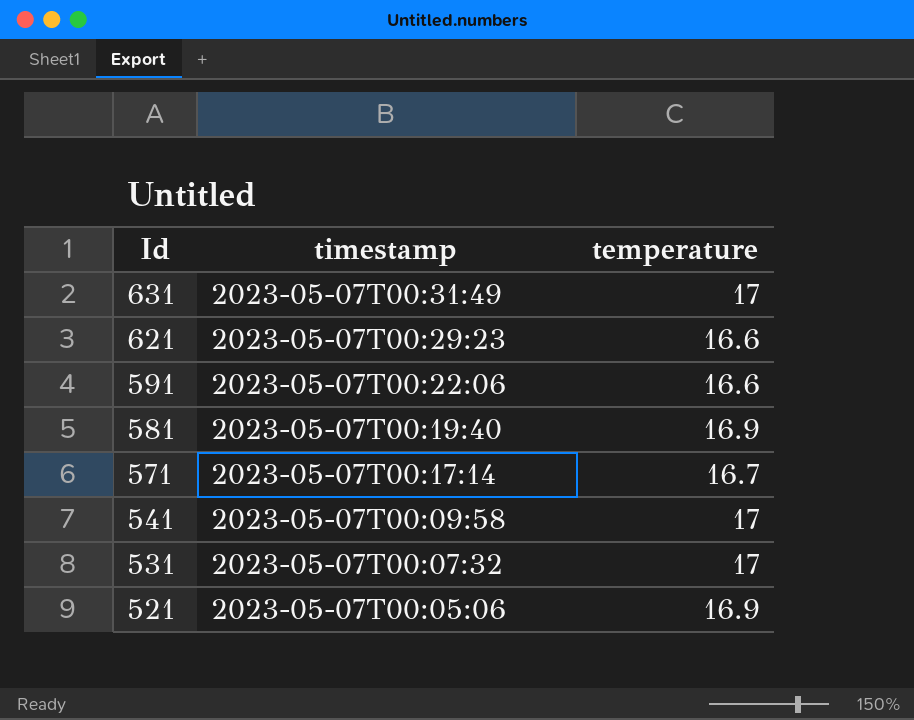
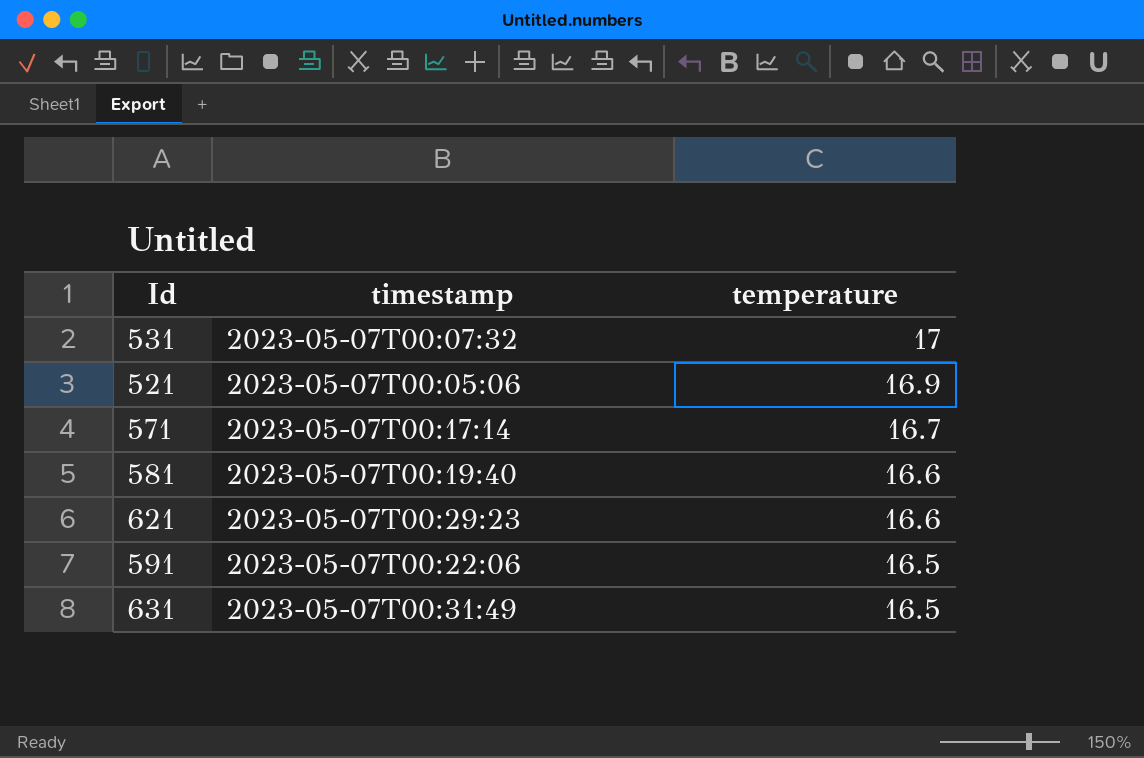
row order: Id descending -> temperature descending
row 541: 2023-05-07T00:09:58 | 17 -> none
581 | temperature: 16.9 -> 16.6
591 | temperature: 16.6 -> 16.5
631 | temperature: 17 -> 16.5

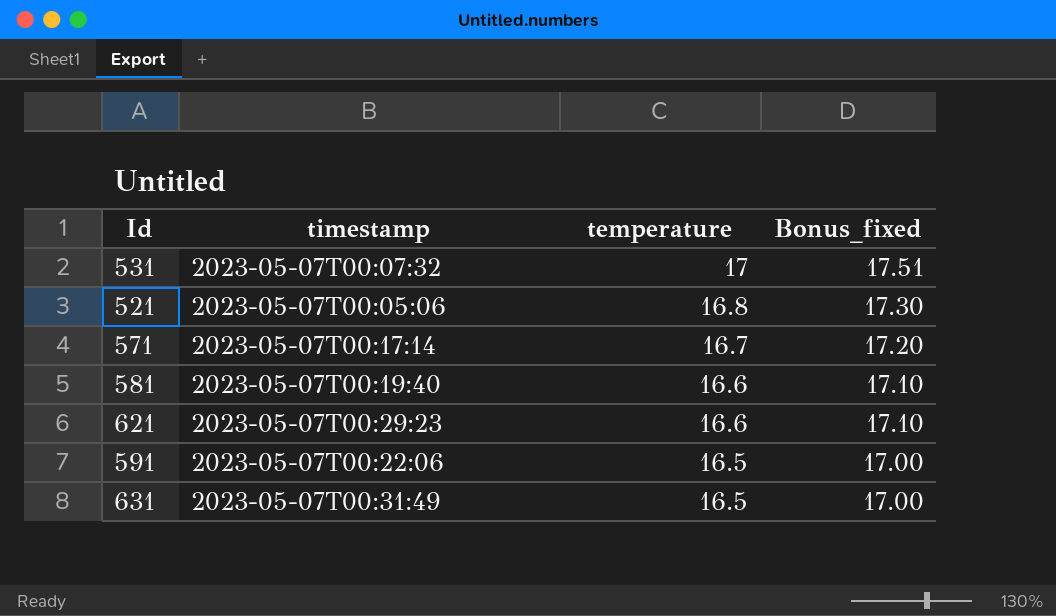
column Bonus_fixed | formula: none -> [temperature] * 1.03
521 | temperature: 16.9 -> 16.8

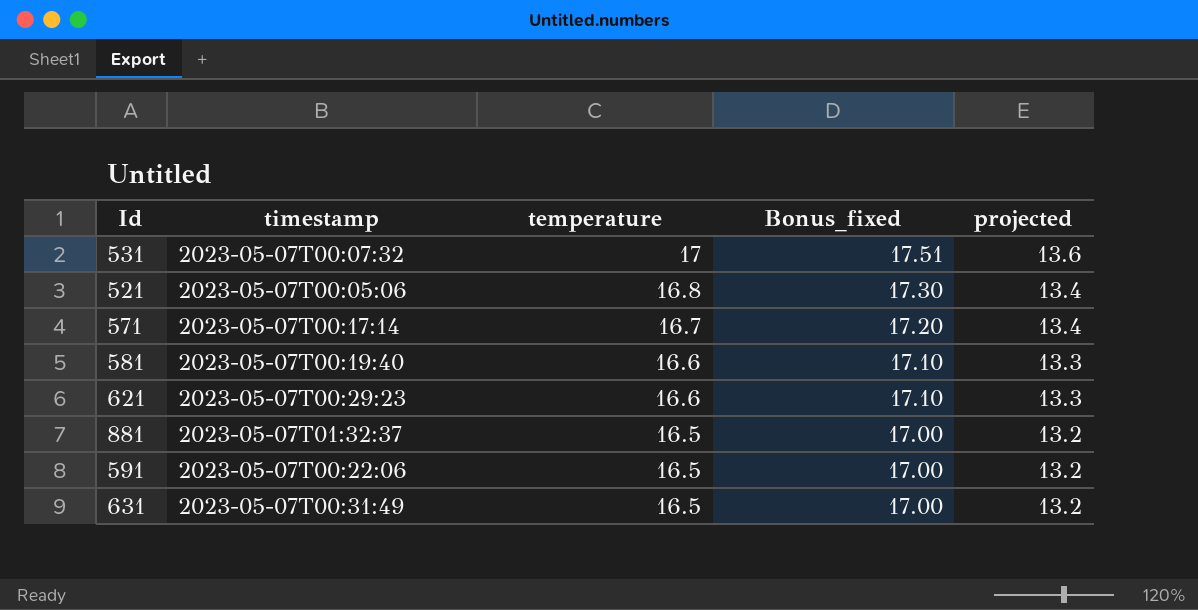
column projected | formula: none -> [temperature] * 0.8
row 881: none -> 2023-05-07T01:32:37 | 16.5 | 17.00 | 13.2

